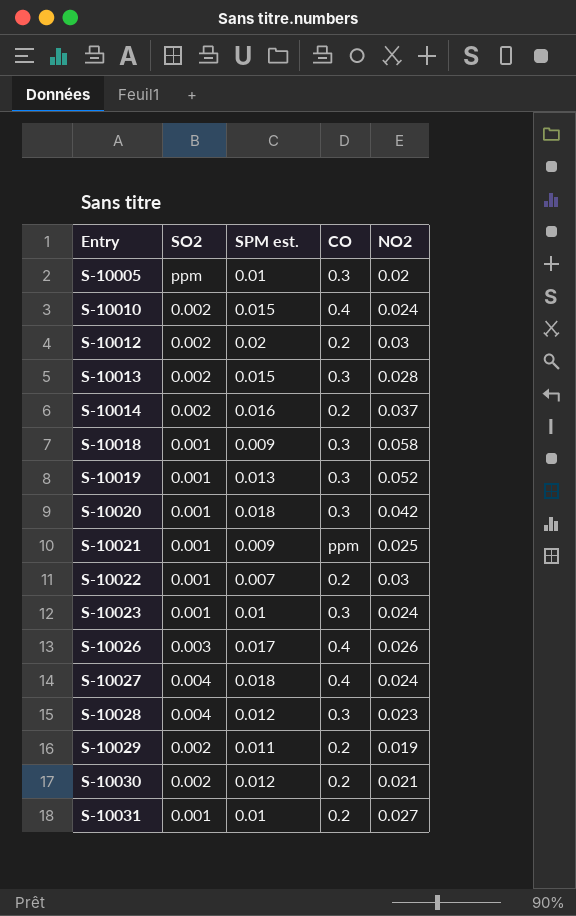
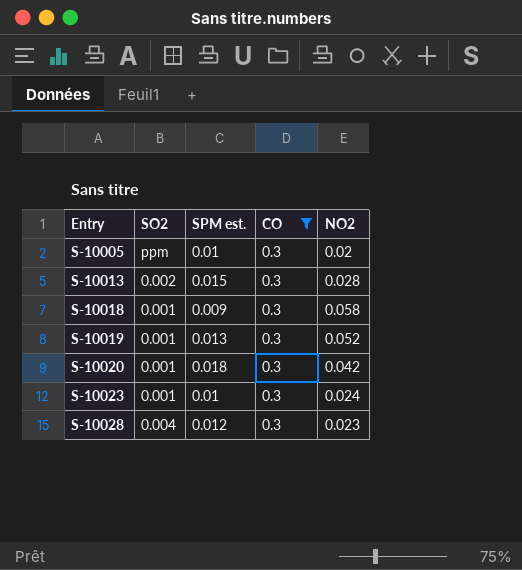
filter: none -> CO = 0.3

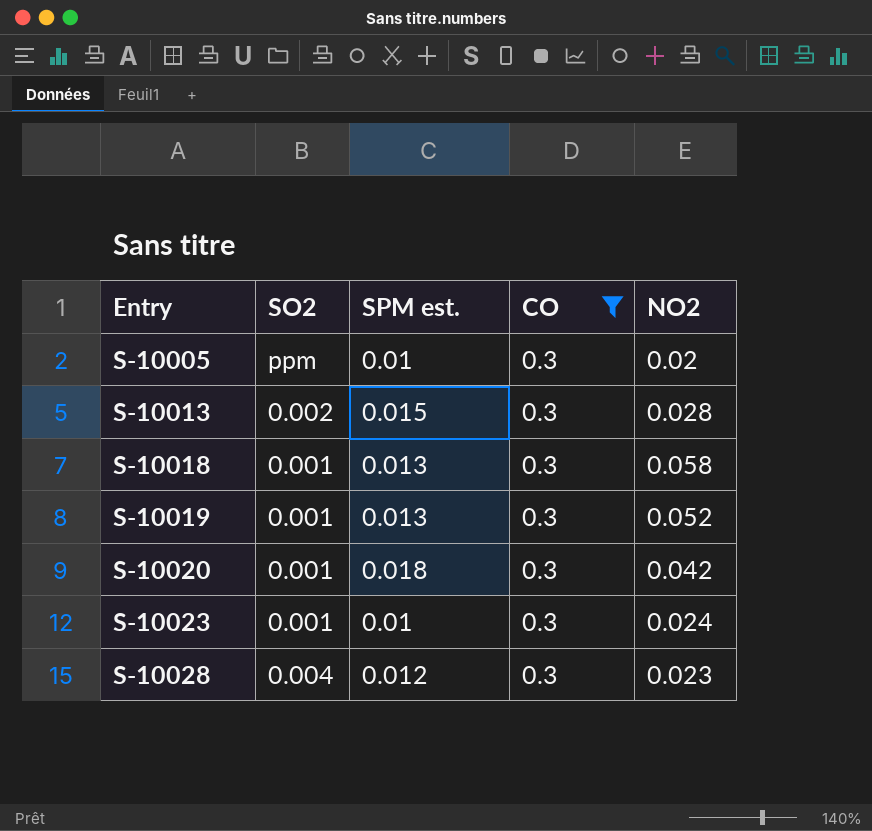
S-10018 | SPM est.: 0.009 -> 0.013

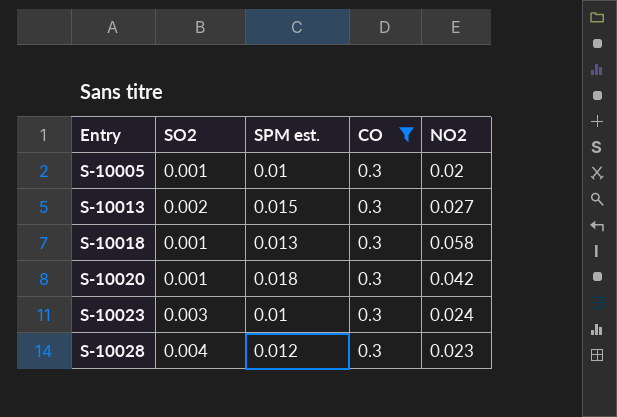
row S-10019: 0.001 | 0.013 | 0.3 | 0.052 -> none
S-10005 | SO2: ppm -> 0.001
S-10013 | NO2: 0.028 -> 0.027
S-10023 | SO2: 0.001 -> 0.003

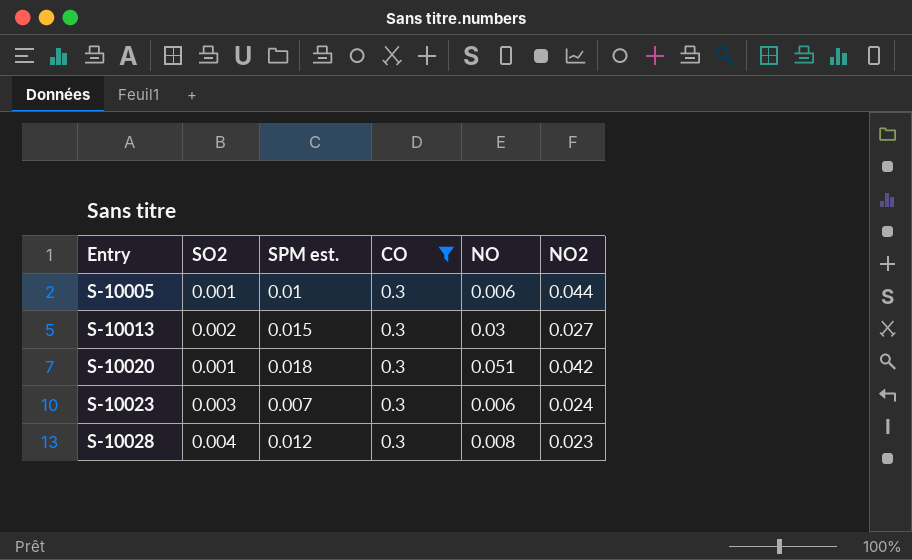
column NO | position: none -> 5
row S-10018: 0.001 | 0.013 | 0.3 | 0.058 -> none
S-10005 | NO2: 0.02 -> 0.044
S-10023 | SPM est.: 0.01 -> 0.007

